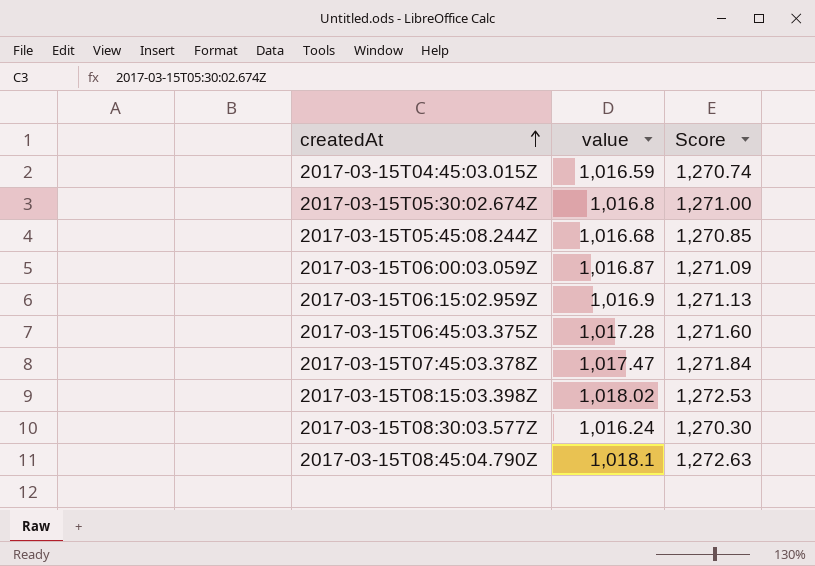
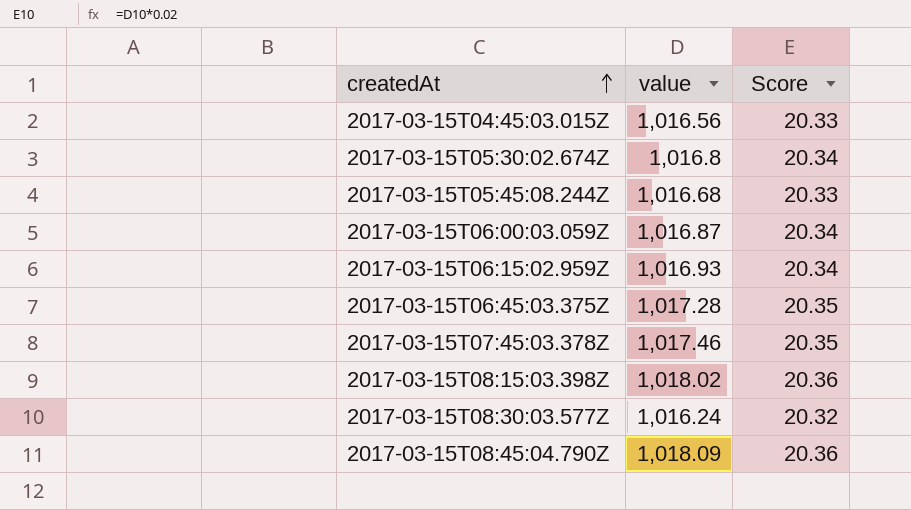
column Score | formula: [value] * 1.25 -> [value] * 0.02
2017-03-15T04:45:03.015Z | value: 1,016.59 -> 1,016.56
2017-03-15T06:15:02.959Z | value: 1,016.9 -> 1,016.93
2017-03-15T07:45:03.378Z | value: 1,017.47 -> 1,017.46
2017-03-15T08:45:04.790Z | value: 1,018.1 -> 1,018.09

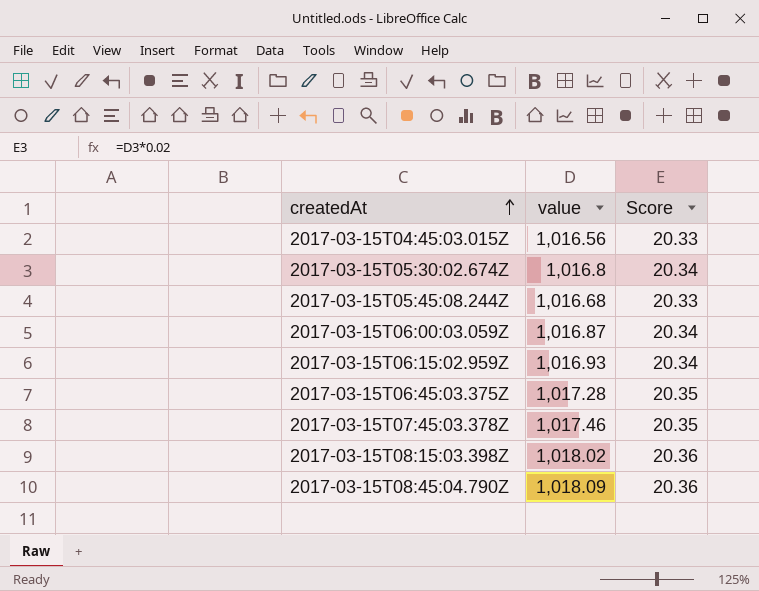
row 2017-03-15T08:30:03.577Z: 1,016.24 | 20.32 -> none

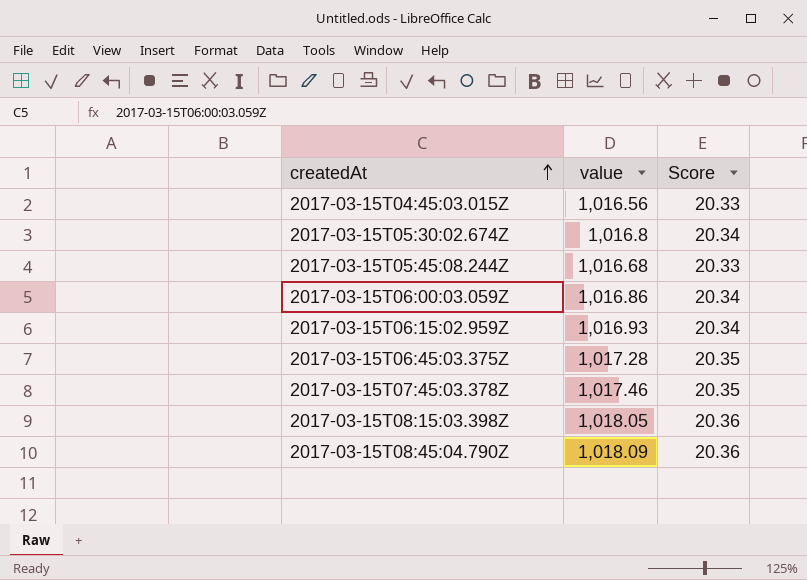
2017-03-15T06:00:03.059Z | value: 1,016.87 -> 1,016.86
2017-03-15T08:15:03.398Z | value: 1,018.02 -> 1,018.05

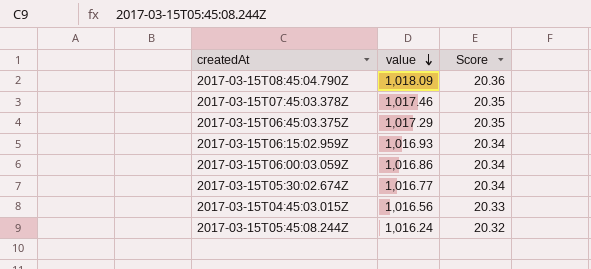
row order: createdAt ascending -> value descending
row 2017-03-15T08:15:03.398Z: 1,018.05 | 20.36 -> none
2017-03-15T06:45:03.375Z | value: 1,017.28 -> 1,017.29
2017-03-15T05:30:02.674Z | value: 1,016.8 -> 1,016.77
2017-03-15T05:45:08.244Z | value: 1,016.68 -> 1,016.24
2017-03-15T05:45:08.244Z | Score: 20.33 -> 20.32

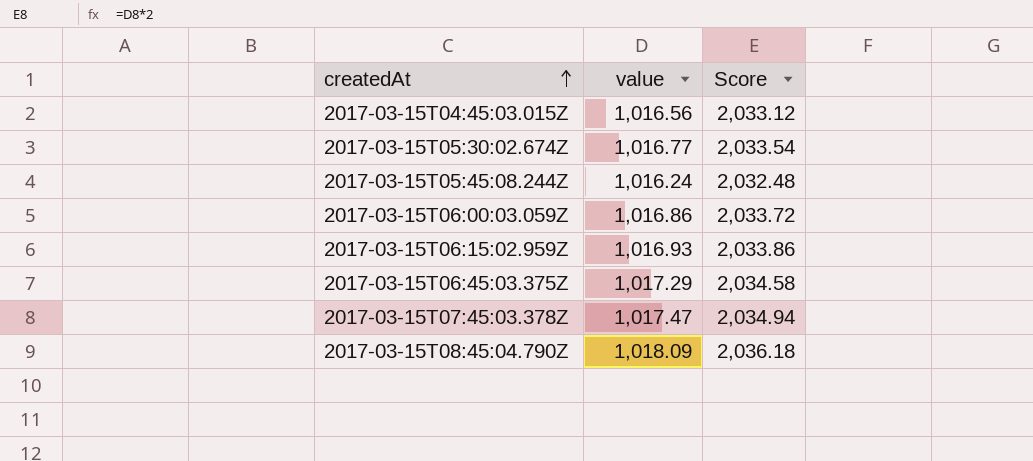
row order: value descending -> createdAt ascending
column Score | formula: [value] * 0.02 -> [value] * 2
2017-03-15T07:45:03.378Z | value: 1,017.46 -> 1,017.47

